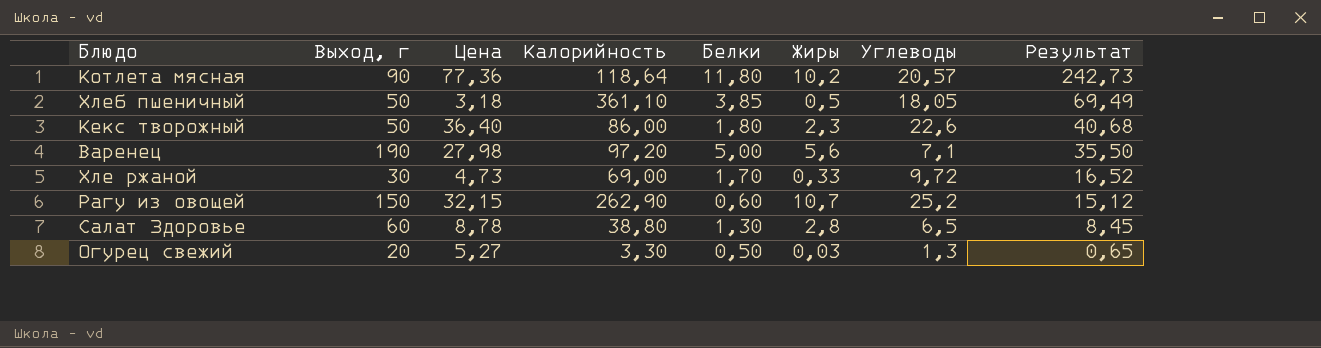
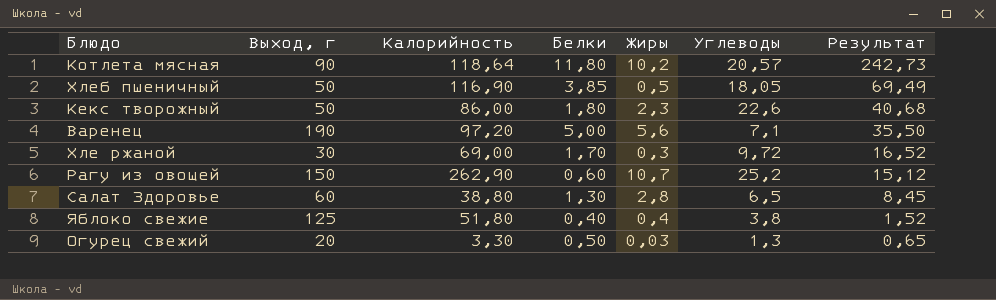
column Цена | position: 3 -> none
Хлеб пшеничный | Калорийность: 361,10 -> 116,90
Хле ржаной | Жиры: 0,33 -> 0,3
row Яблоко свежие: none -> 125 | 51,80 | 0,40 | 0,4 | 3,8 | 1,52

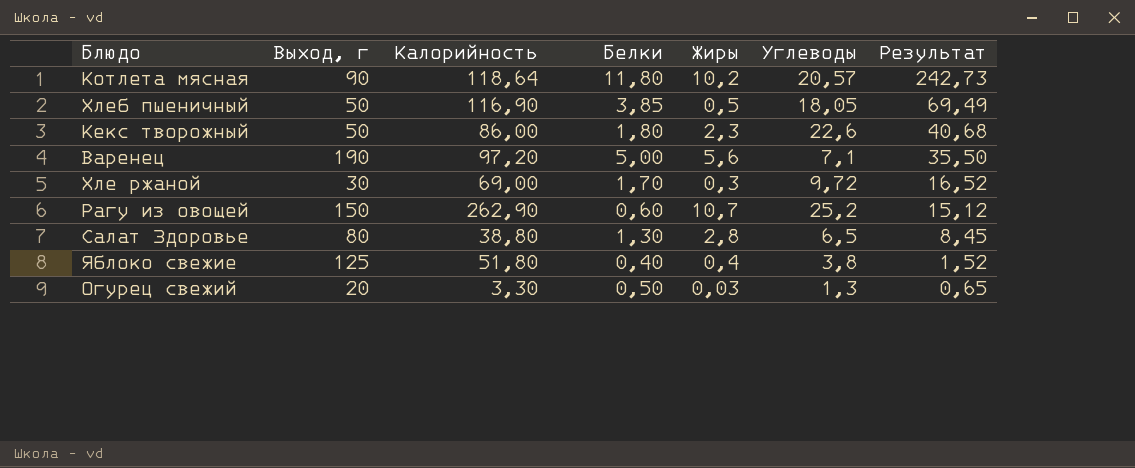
Салат Здоровье | Выход, г: 60 -> 80

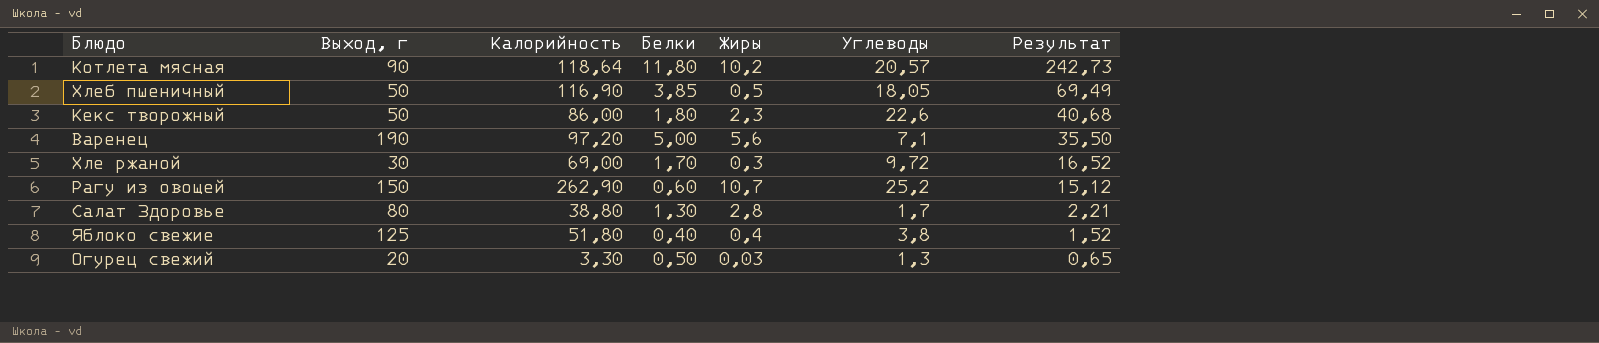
Салат Здоровье | Углеводы: 6,5 -> 1,7
Салат Здоровье | Результат: 8,45 -> 2,21

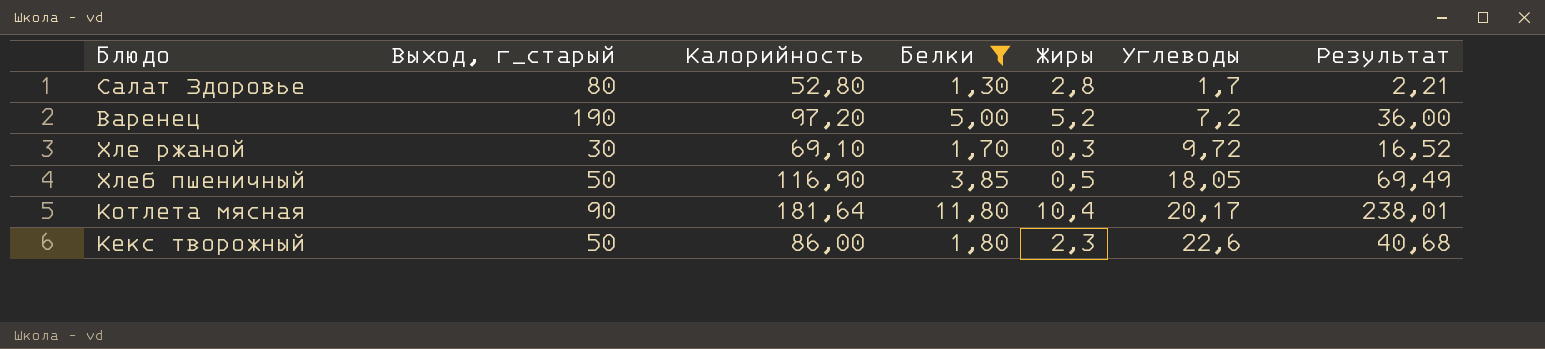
filter: none -> Белки >= 1,30
row order: Результат descending -> Углеводы ascending
column name: Выход, г -> Выход, г_старый
Салат Здоровье | Калорийность: 38,80 -> 52,80
Варенец | Жиры: 5,6 -> 5,2
Варенец | Углеводы: 7,1 -> 7,2
Варенец | Результат: 35,50 -> 36,00
Хле ржаной | Калорийность: 69,00 -> 69,10
Котлета мясная | Калорийность: 118,64 -> 181,64
Котлета мясная | Жиры: 10,2 -> 10,4
Котлета мясная | Углеводы: 20,57 -> 20,17
Котлета мясная | Результат: 242,73 -> 238,01

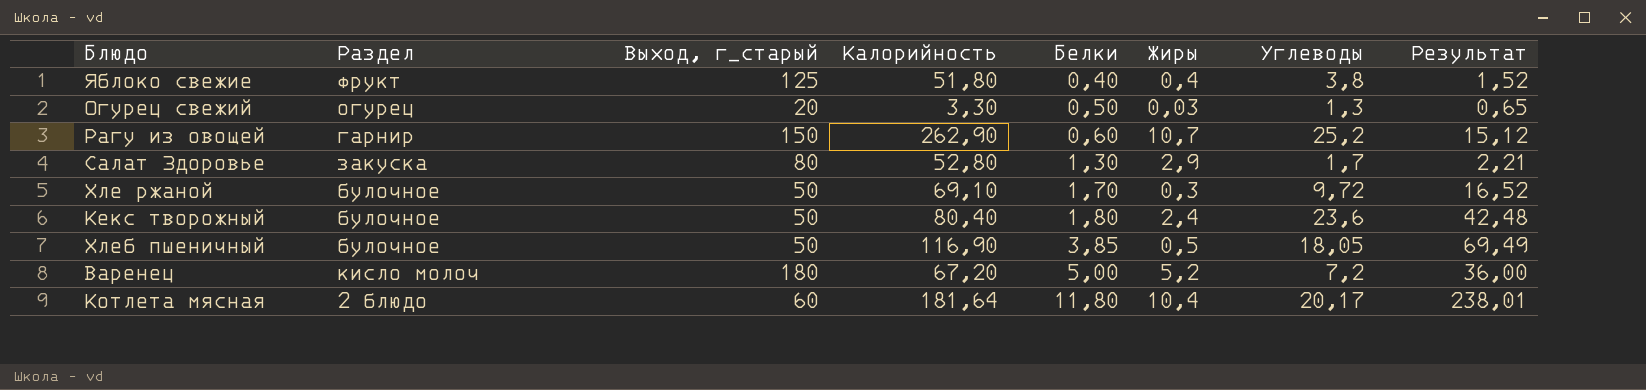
filter: Белки >= 1,30 -> none
row order: Углеводы ascending -> Белки ascending
column Раздел | position: none -> 2
Салат Здоровье | Жиры: 2,8 -> 2,9
Хле ржаной | Выход, г_старый: 30 -> 50
Кекс творожный | Калорийность: 86,00 -> 80,40
Кекс творожный | Жиры: 2,3 -> 2,4
Кекс творожный | Углеводы: 22,6 -> 23,6
Кекс творожный | Результат: 40,68 -> 42,48
Варенец | Выход, г_старый: 190 -> 180
Варенец | Калорийность: 97,20 -> 67,20
Котлета мясная | Выход, г_старый: 90 -> 60

